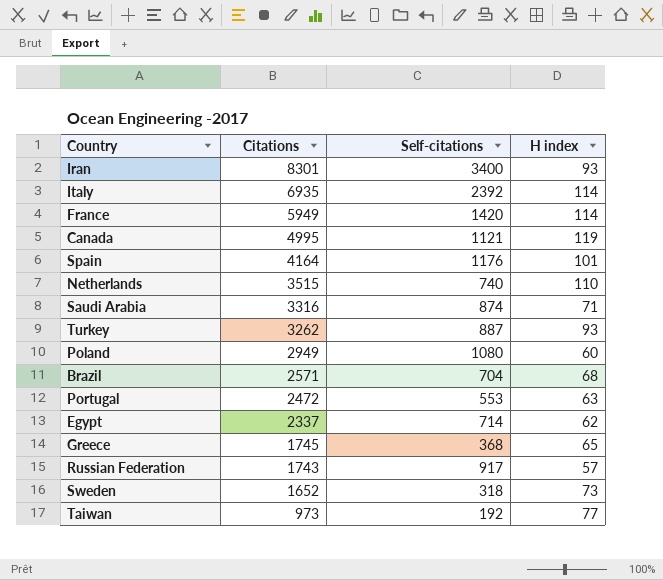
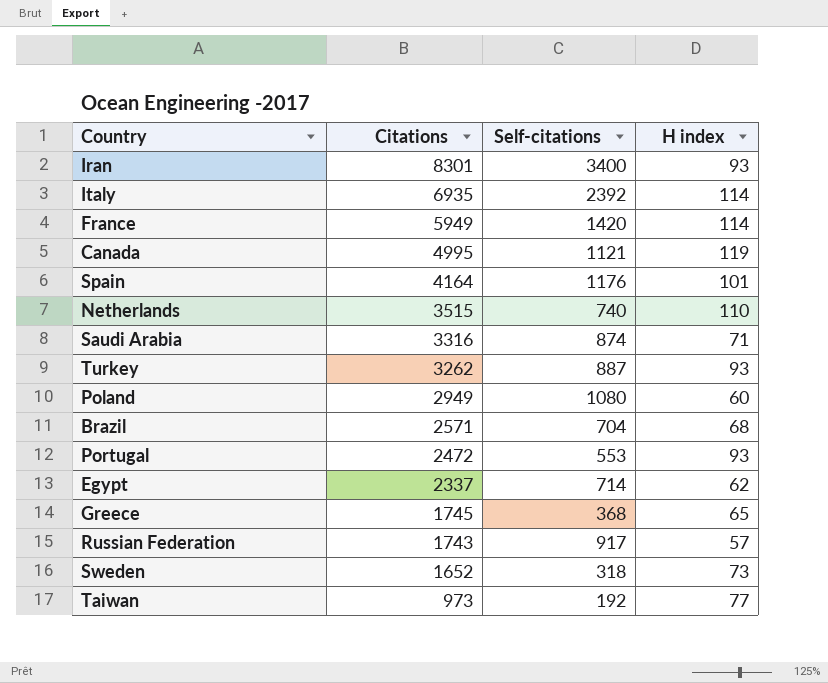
Portugal | H index: 63 -> 93

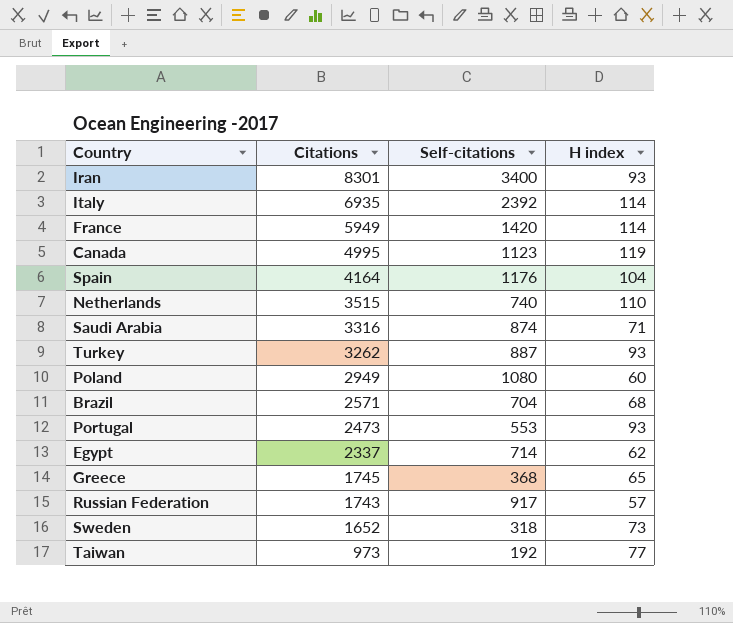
Canada | Self-citations: 1121 -> 1123
Spain | H index: 101 -> 104
Portugal | Citations: 2472 -> 2473

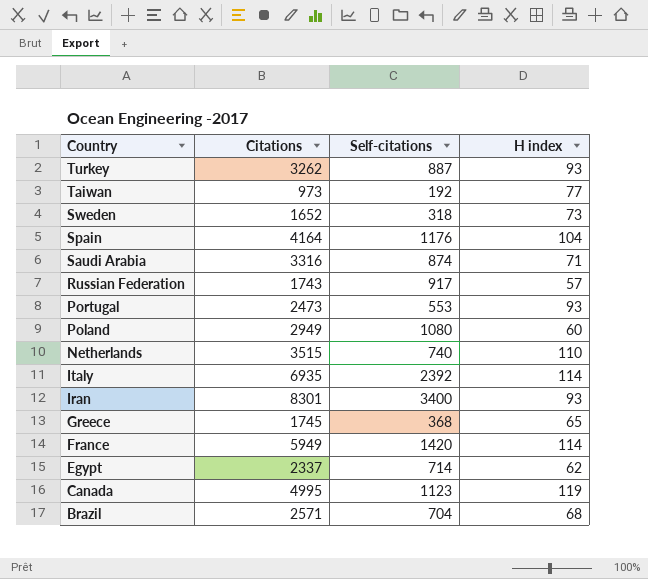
row order: Citations descending -> Country descending

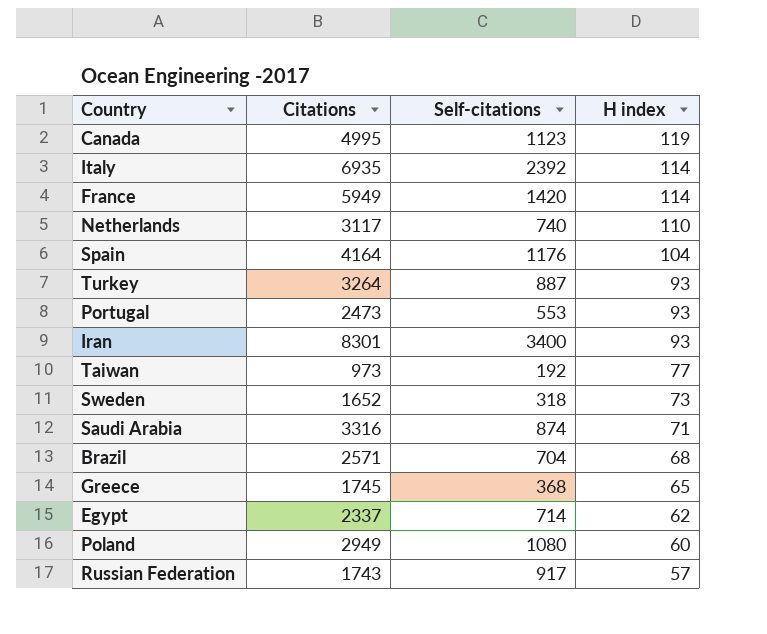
row order: Country descending -> H index descending
Netherlands | Citations: 3515 -> 3117
Turkey | Citations: 3262 -> 3264

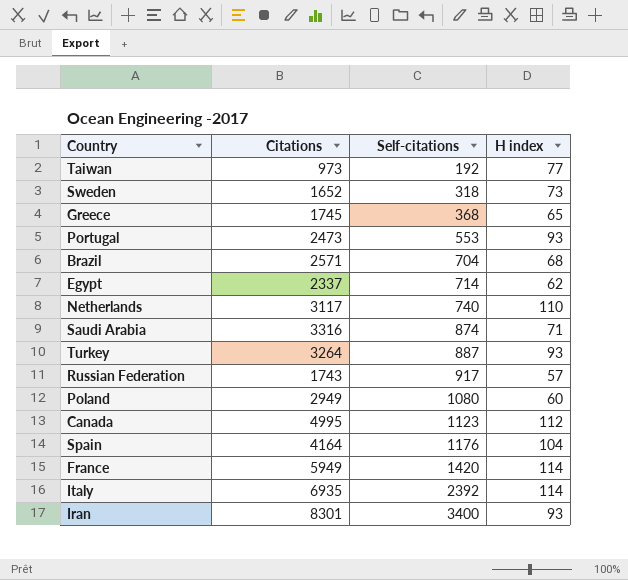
row order: H index descending -> Self-citations ascending
Canada | H index: 119 -> 112

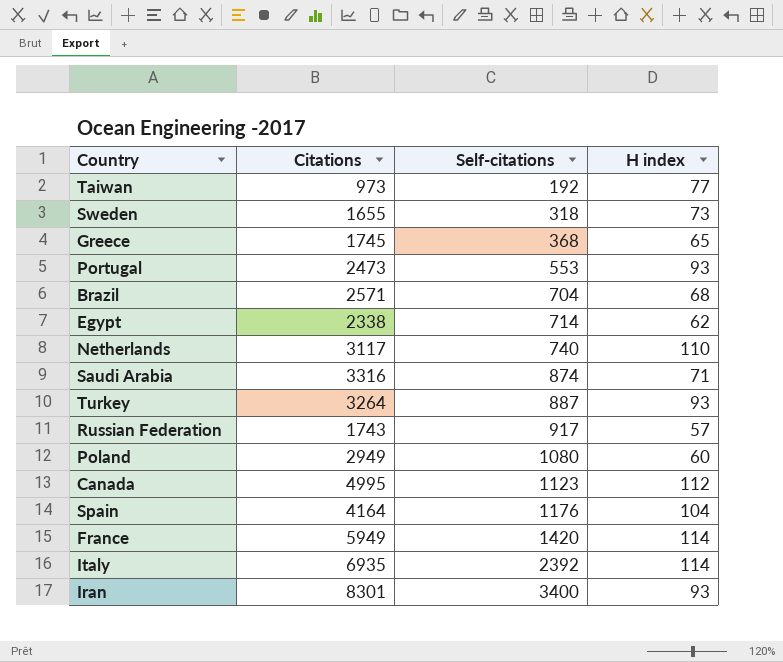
Sweden | Citations: 1652 -> 1655
Egypt | Citations: 2337 -> 2338

